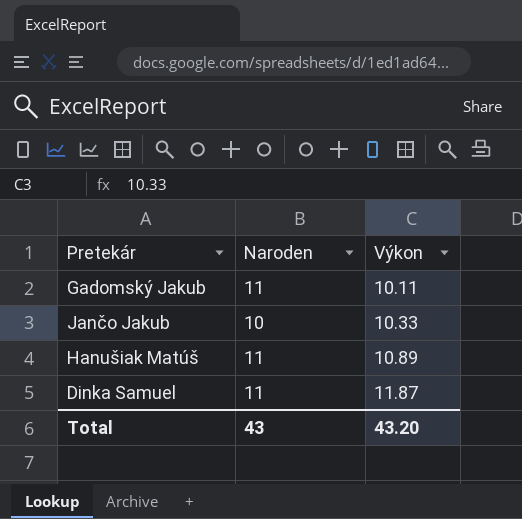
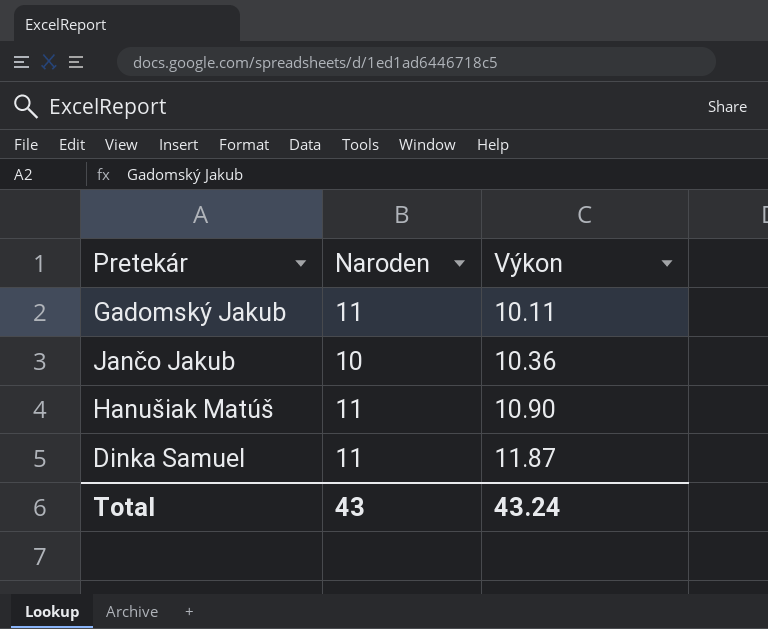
Jančo Jakub | Výkon: 10.33 -> 10.36
Hanušiak Matúš | Výkon: 10.89 -> 10.90
Total | Výkon: 43.20 -> 43.24

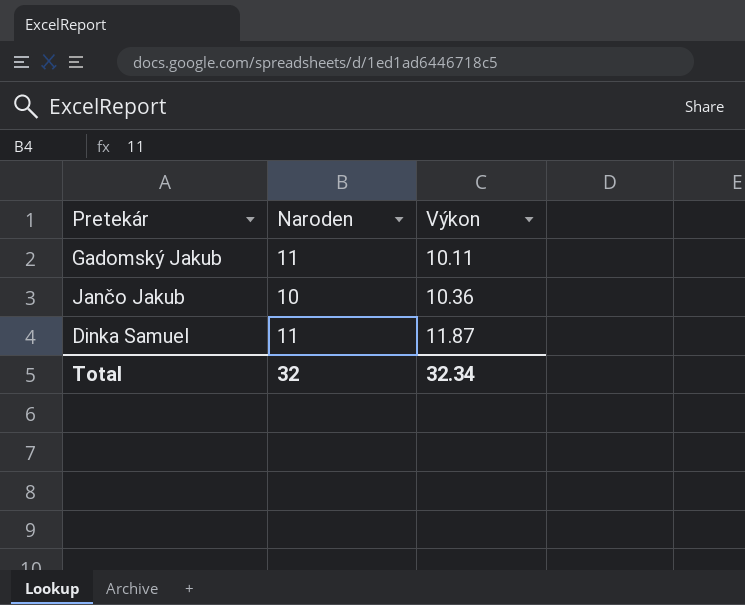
row Hanušiak Matúš: 11 | 10.90 -> none
Total | Naroden: 43 -> 32
Total | Výkon: 43.24 -> 32.34

